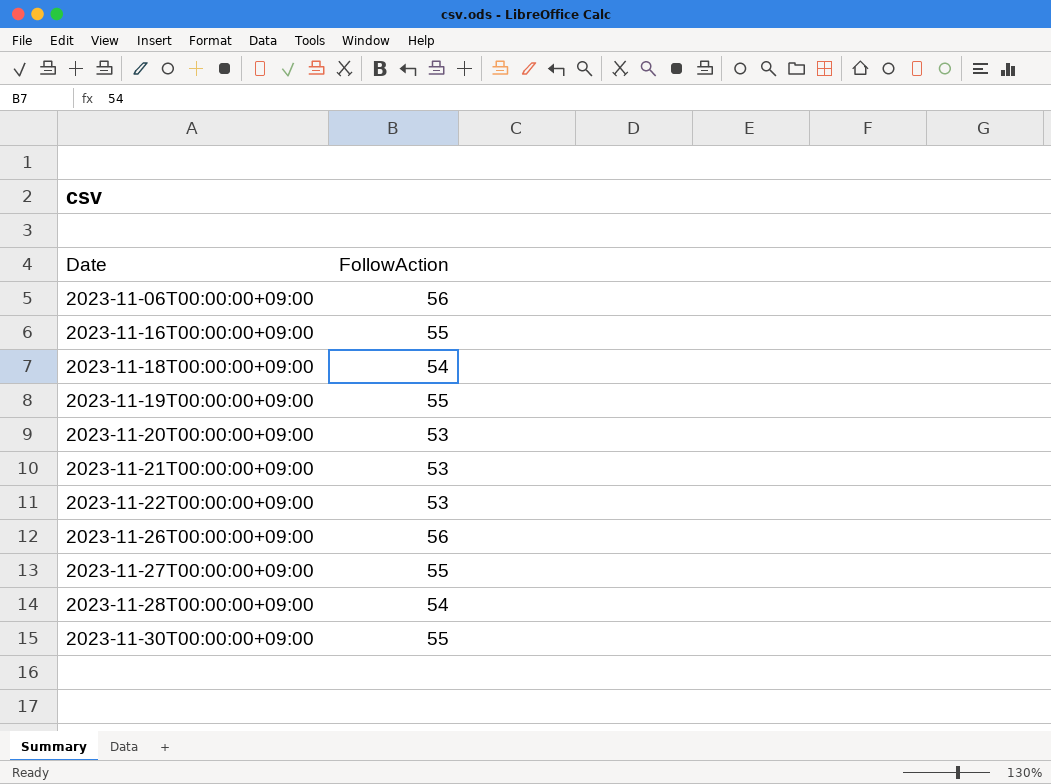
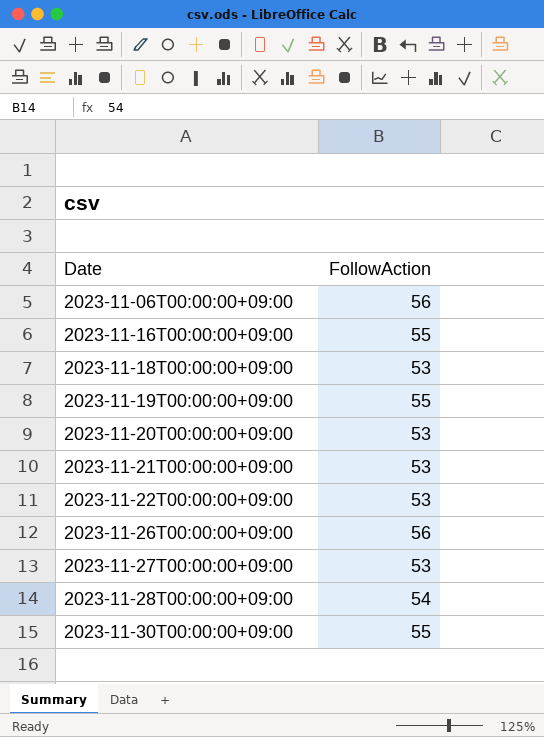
2023-11-18T00:00:00+09:00 | FollowAction: 54 -> 53
2023-11-27T00:00:00+09:00 | FollowAction: 55 -> 53

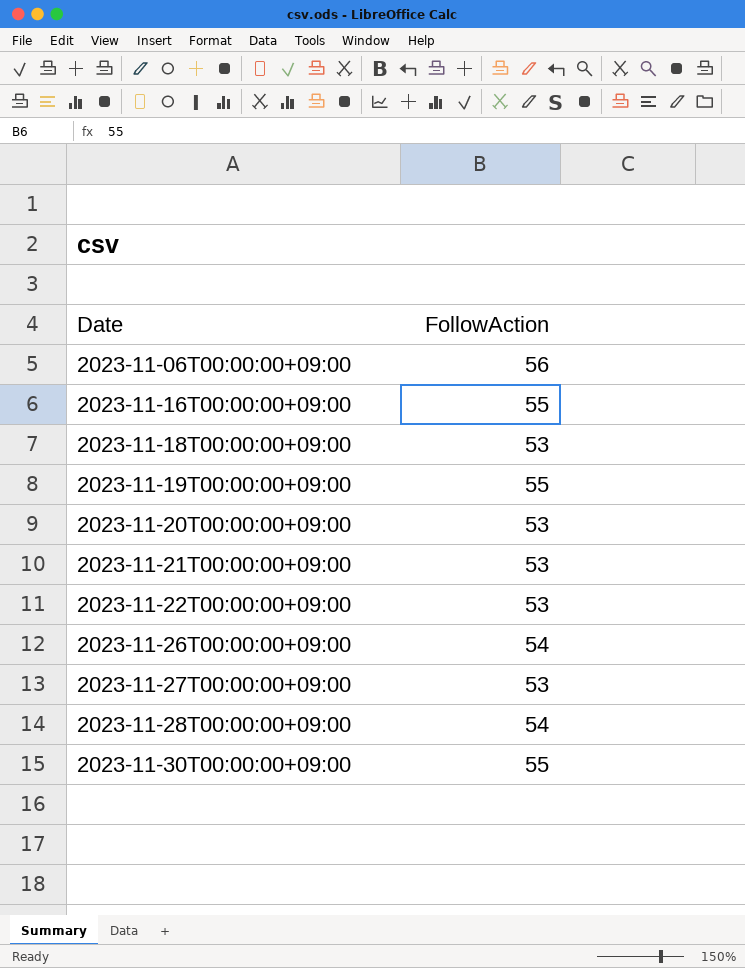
2023-11-26T00:00:00+09:00 | FollowAction: 56 -> 54

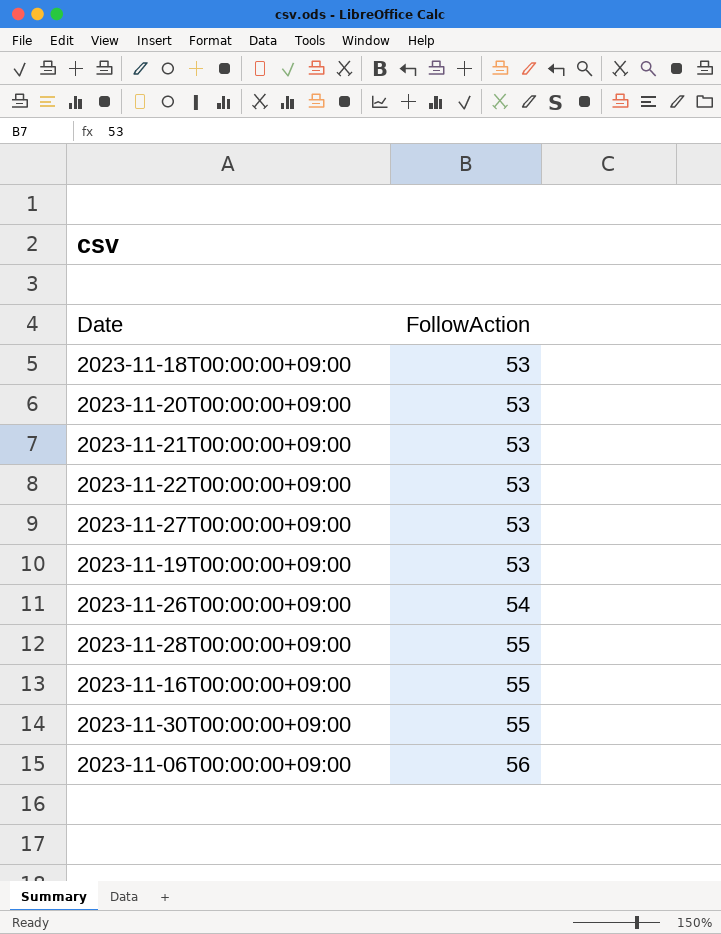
row order: Date ascending -> FollowAction ascending
2023-11-19T00:00:00+09:00 | FollowAction: 55 -> 53
2023-11-28T00:00:00+09:00 | FollowAction: 54 -> 55

